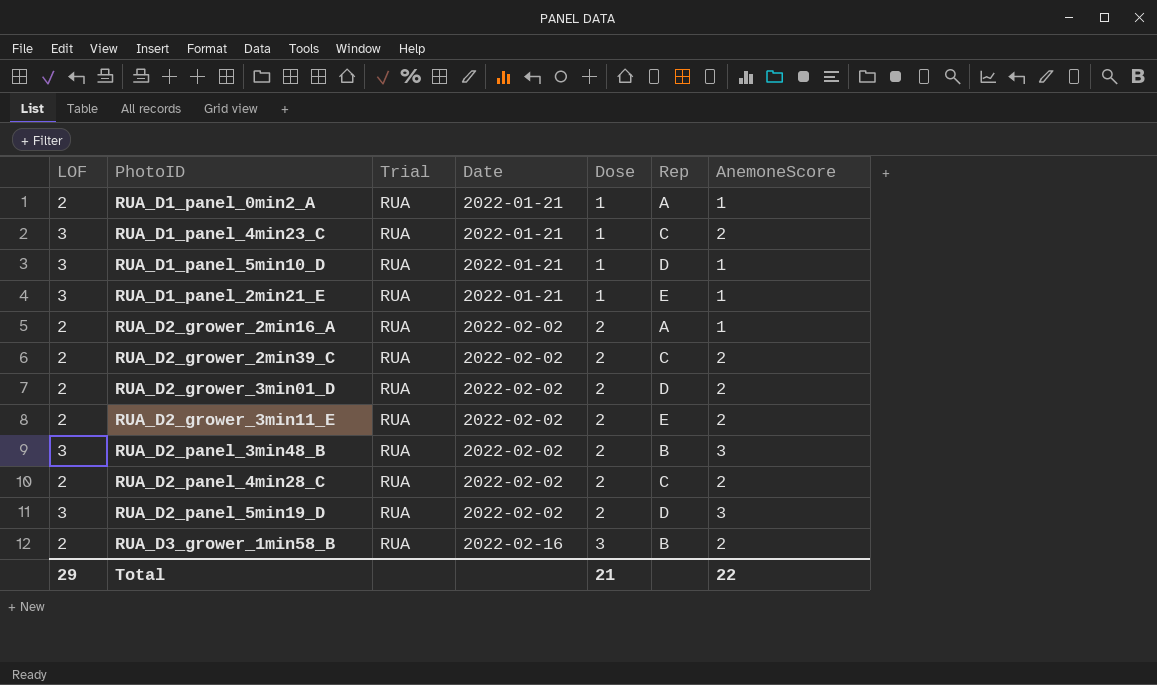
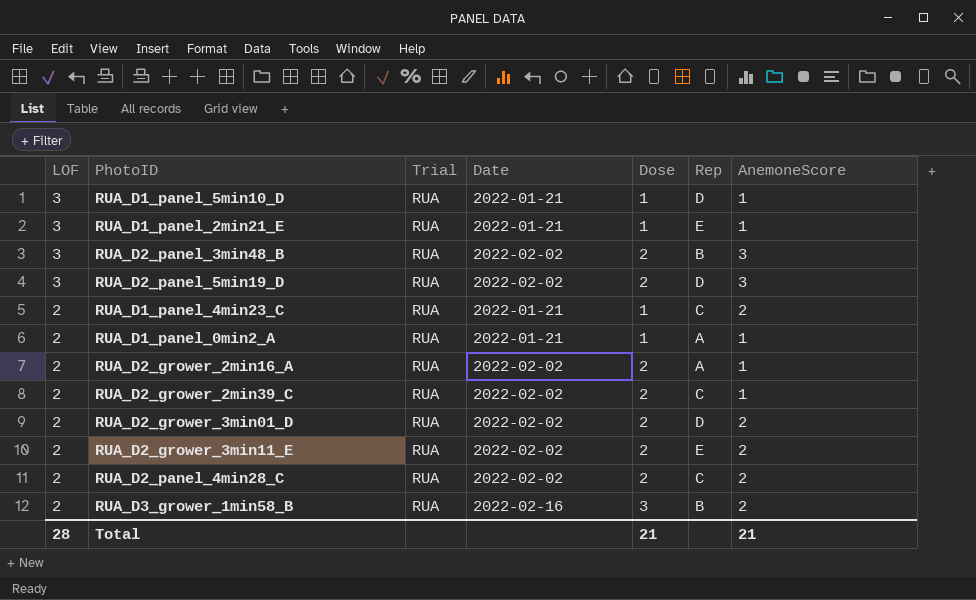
row order: Date ascending -> LOF descending
RUA_D1_panel_4min23_C | LOF: 3 -> 2
RUA_D2_grower_2min39_C | AnemoneScore: 2 -> 1
Total | LOF: 29 -> 28
Total | AnemoneScore: 22 -> 21

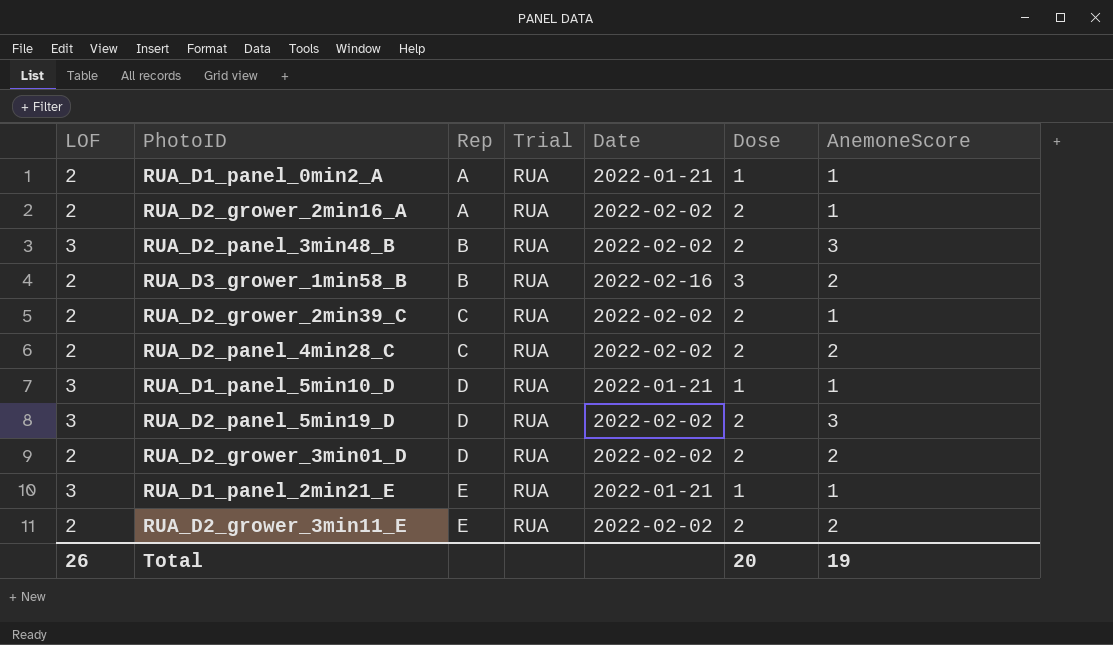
row order: LOF descending -> Rep ascending
column Rep | position: 6 -> 3
row RUA_D1_panel_4min23_C: 2 | RUA | 2022-01-21 | 1 | C | 2 -> none
Total | LOF: 28 -> 26
Total | Dose: 21 -> 20
Total | AnemoneScore: 21 -> 19

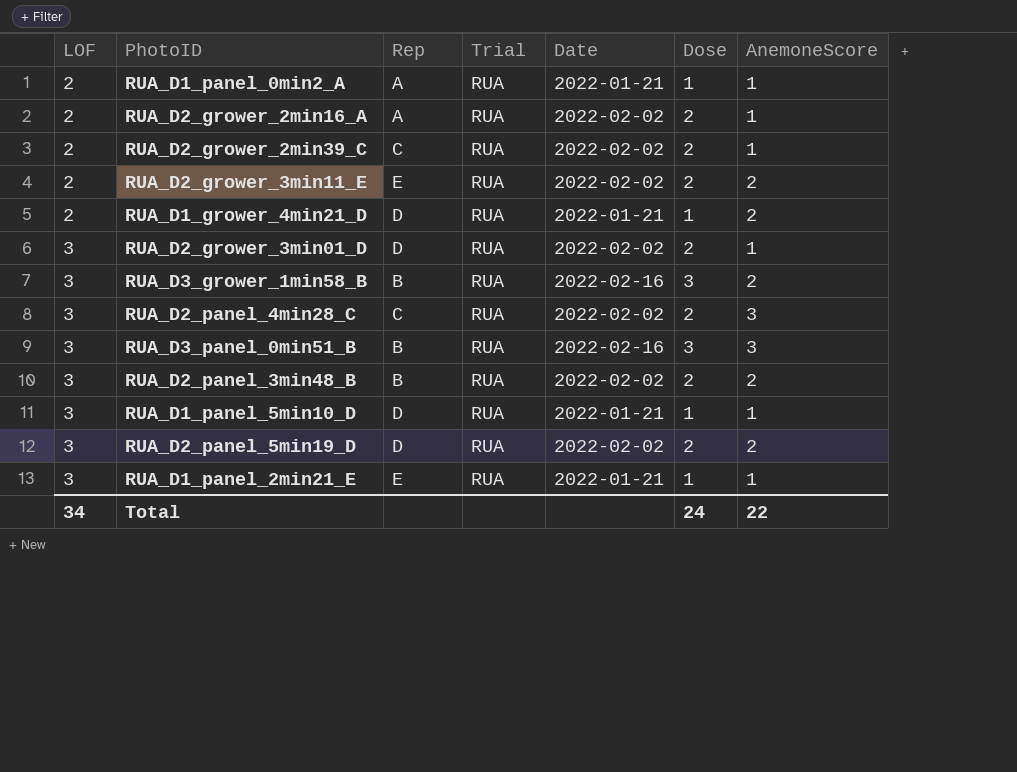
row order: Rep ascending -> LOF ascending
row RUA_D1_grower_4min21_D: none -> 2 | D | RUA | 2022-01-21 | 1 | 2
RUA_D2_grower_3min01_D | LOF: 2 -> 3
RUA_D2_grower_3min01_D | AnemoneScore: 2 -> 1
RUA_D3_grower_1min58_B | LOF: 2 -> 3
RUA_D2_panel_4min28_C | LOF: 2 -> 3
RUA_D2_panel_4min28_C | AnemoneScore: 2 -> 3
row RUA_D3_panel_0min51_B: none -> 3 | B | RUA | 2022-02-16 | 3 | 3
RUA_D2_panel_3min48_B | AnemoneScore: 3 -> 2
RUA_D2_panel_5min19_D | AnemoneScore: 3 -> 2
Total | LOF: 26 -> 34
Total | Dose: 20 -> 24
Total | AnemoneScore: 19 -> 22

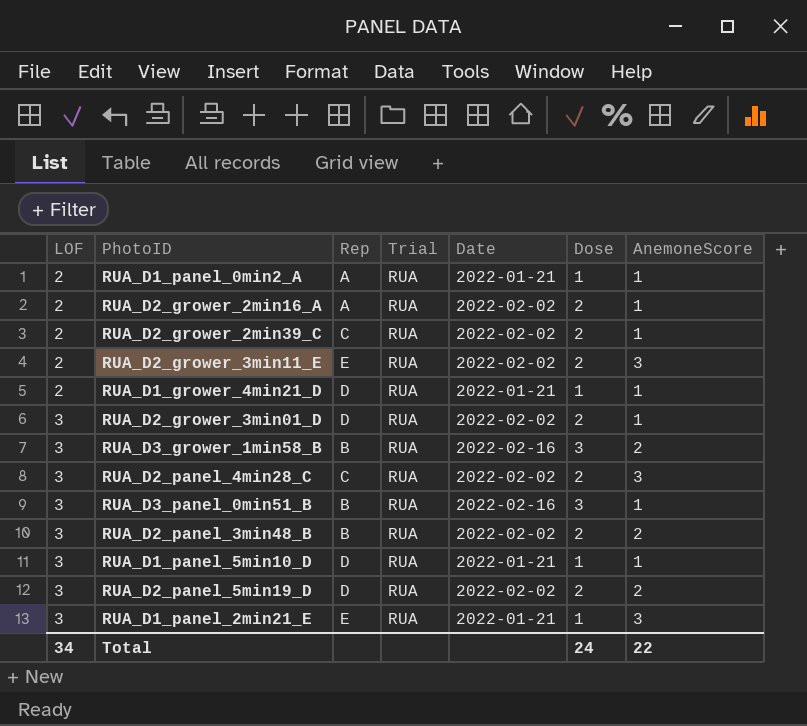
RUA_D2_grower_3min11_E | AnemoneScore: 2 -> 3
RUA_D1_grower_4min21_D | AnemoneScore: 2 -> 1
RUA_D3_panel_0min51_B | AnemoneScore: 3 -> 1
RUA_D1_panel_2min21_E | AnemoneScore: 1 -> 3

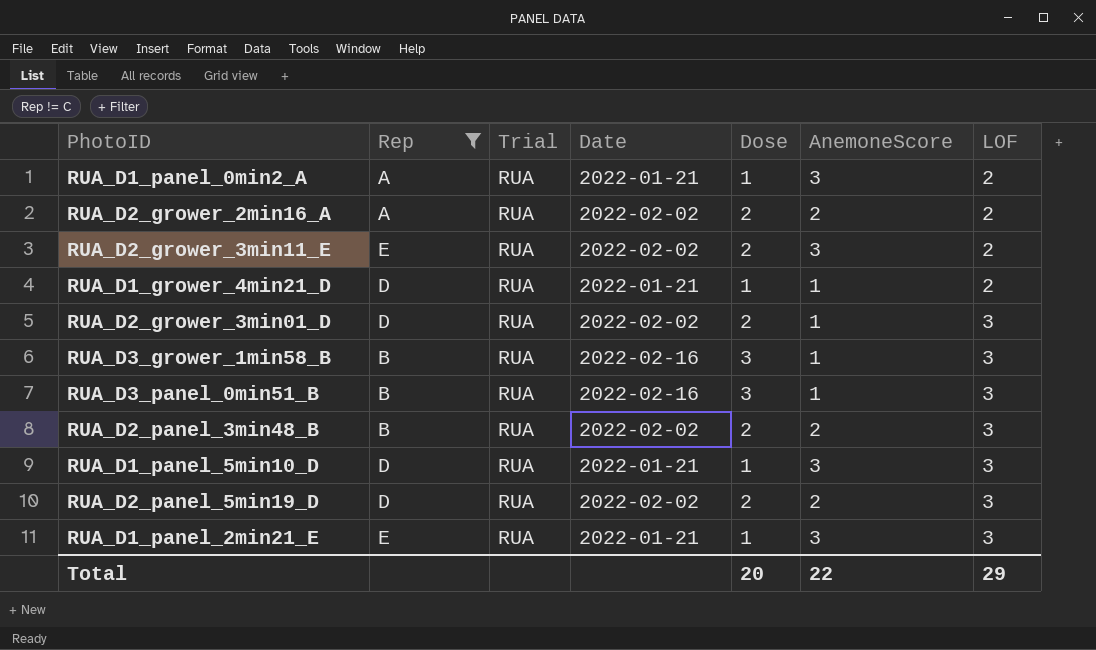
filter: none -> Rep != C
column LOF | position: 1 -> 7
RUA_D1_panel_0min2_A | AnemoneScore: 1 -> 3
RUA_D2_grower_2min16_A | AnemoneScore: 1 -> 2
RUA_D3_grower_1min58_B | AnemoneScore: 2 -> 1
RUA_D1_panel_5min10_D | AnemoneScore: 1 -> 3
Total | Dose: 24 -> 20
Total | LOF: 34 -> 29

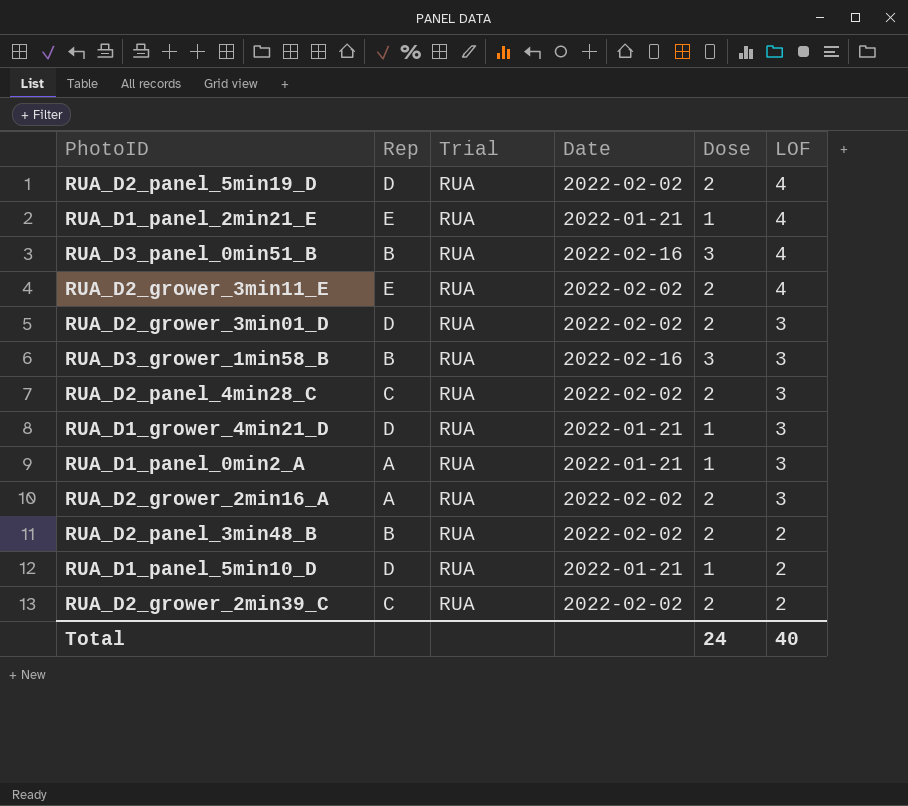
filter: Rep != C -> none
row order: LOF ascending -> LOF descending
column AnemoneScore | position: 6 -> none
RUA_D2_panel_5min19_D | LOF: 3 -> 4
RUA_D1_panel_2min21_E | LOF: 3 -> 4
RUA_D3_panel_0min51_B | LOF: 3 -> 4
RUA_D2_grower_3min11_E | LOF: 2 -> 4
RUA_D1_grower_4min21_D | LOF: 2 -> 3
RUA_D1_panel_0min2_A | LOF: 2 -> 3
RUA_D2_grower_2min16_A | LOF: 2 -> 3
RUA_D2_panel_3min48_B | LOF: 3 -> 2
RUA_D1_panel_5min10_D | LOF: 3 -> 2
Total | Dose: 20 -> 24
Total | LOF: 29 -> 40

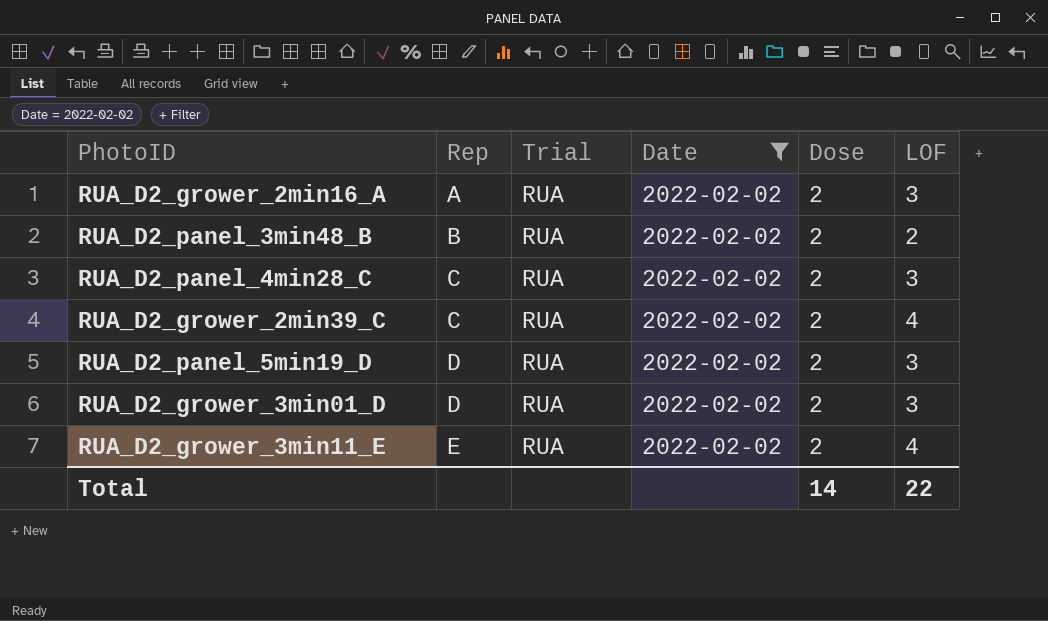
filter: none -> Date = 2022-02-02
row order: LOF descending -> Rep ascending
RUA_D2_grower_2min39_C | LOF: 2 -> 4
RUA_D2_panel_5min19_D | LOF: 4 -> 3
Total | Dose: 24 -> 14
Total | LOF: 40 -> 22

